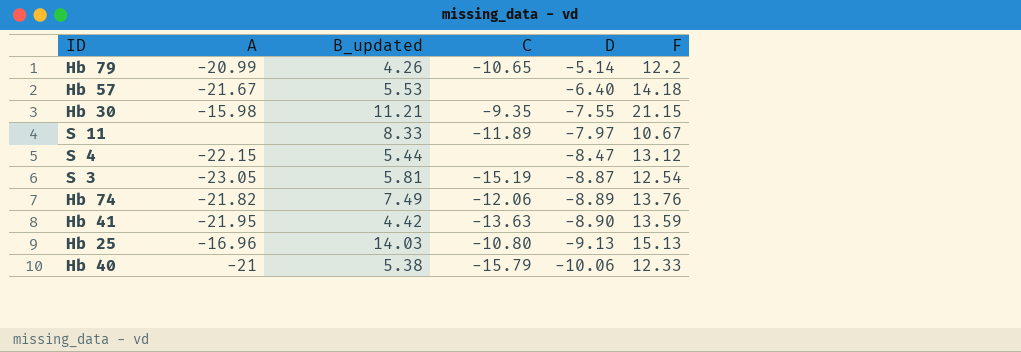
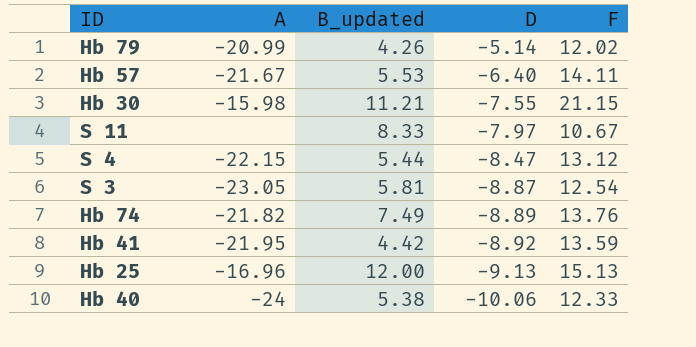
column C | position: 4 -> none
Hb 79 | F: 12.2 -> 12.02
Hb 57 | F: 14.18 -> 14.11
Hb 41 | D: -8.90 -> -8.92
Hb 25 | B_updated: 14.03 -> 12.00
Hb 40 | A: -21 -> -24

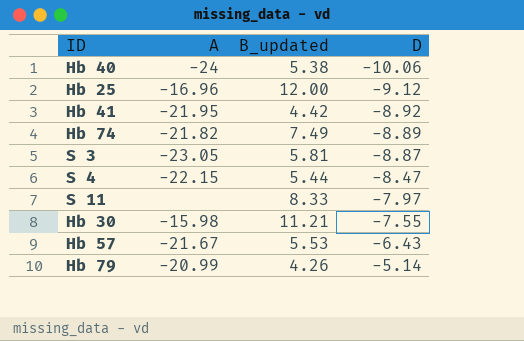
row order: D descending -> D ascending
column F | position: 5 -> none
Hb 25 | D: -9.13 -> -9.12
Hb 57 | D: -6.40 -> -6.43

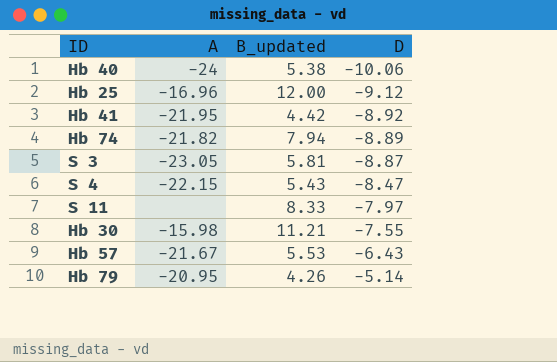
Hb 74 | B_updated: 7.49 -> 7.94
S 4 | B_updated: 5.44 -> 5.43
Hb 79 | A: -20.99 -> -20.95

